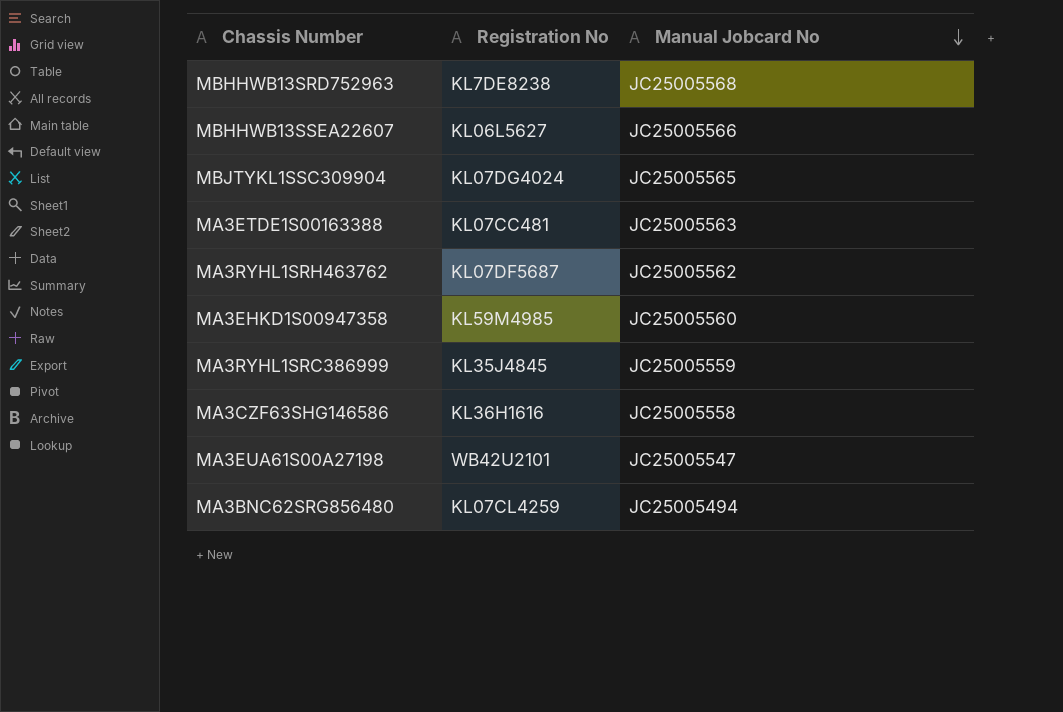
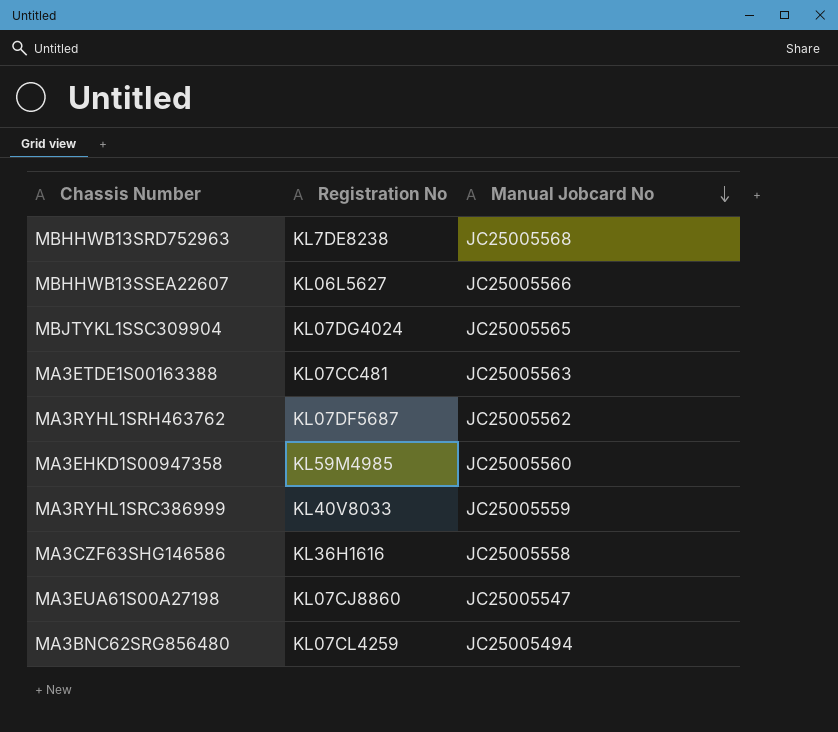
MA3RYHL1SRC386999 | Registration No: KL35J4845 -> KL40V8033
MA3EUA61S00A27198 | Registration No: WB42U2101 -> KL07CJ8860

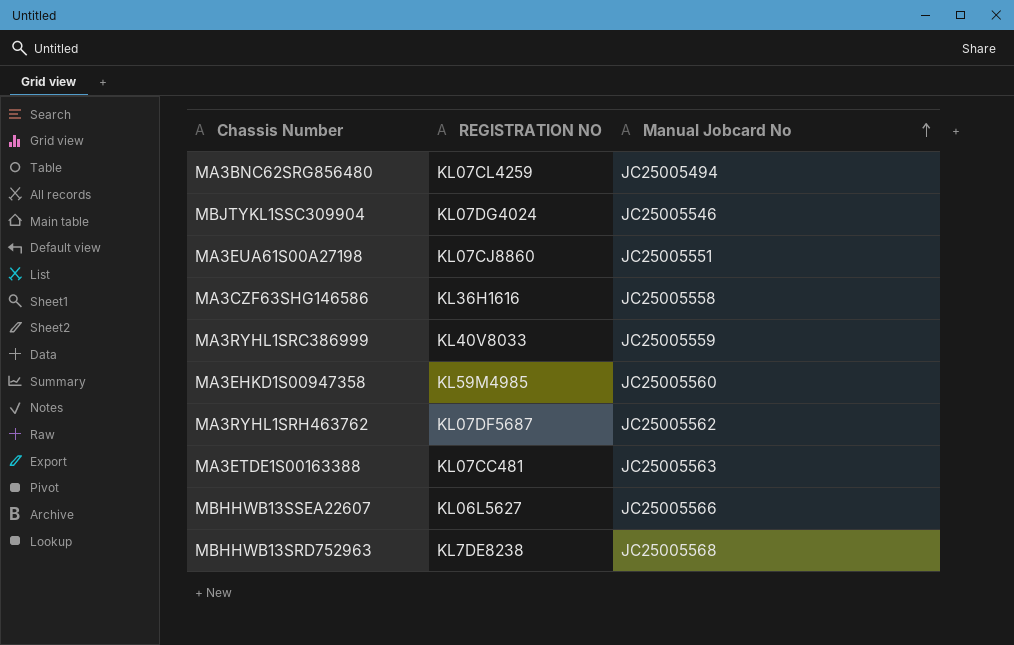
row order: Manual Jobcard No descending -> Manual Jobcard No ascending
column name: Registration No -> REGISTRATION NO
MBJTYKL1SSC309904 | Manual Jobcard No: JC25005565 -> JC25005546
MA3EUA61S00A27198 | Manual Jobcard No: JC25005547 -> JC25005551

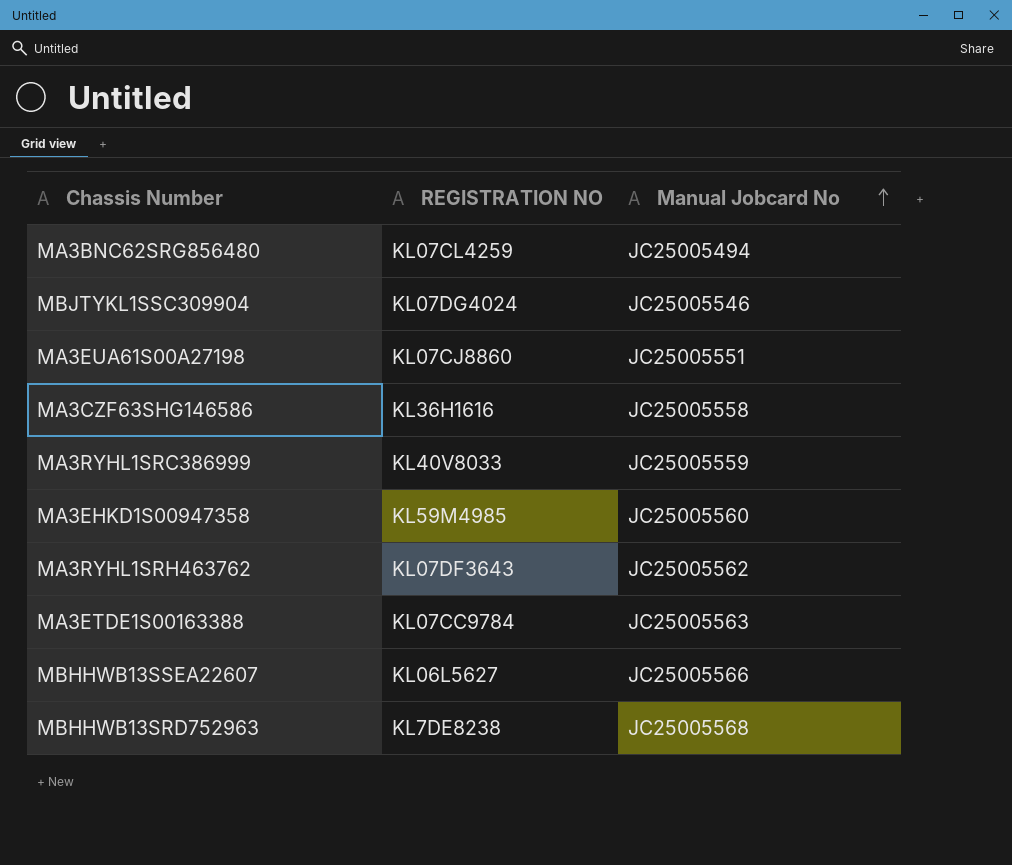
MA3RYHL1SRH463762 | REGISTRATION NO: KL07DF5687 -> KL07DF3643
MA3ETDE1S00163388 | REGISTRATION NO: KL07CC481 -> KL07CC9784

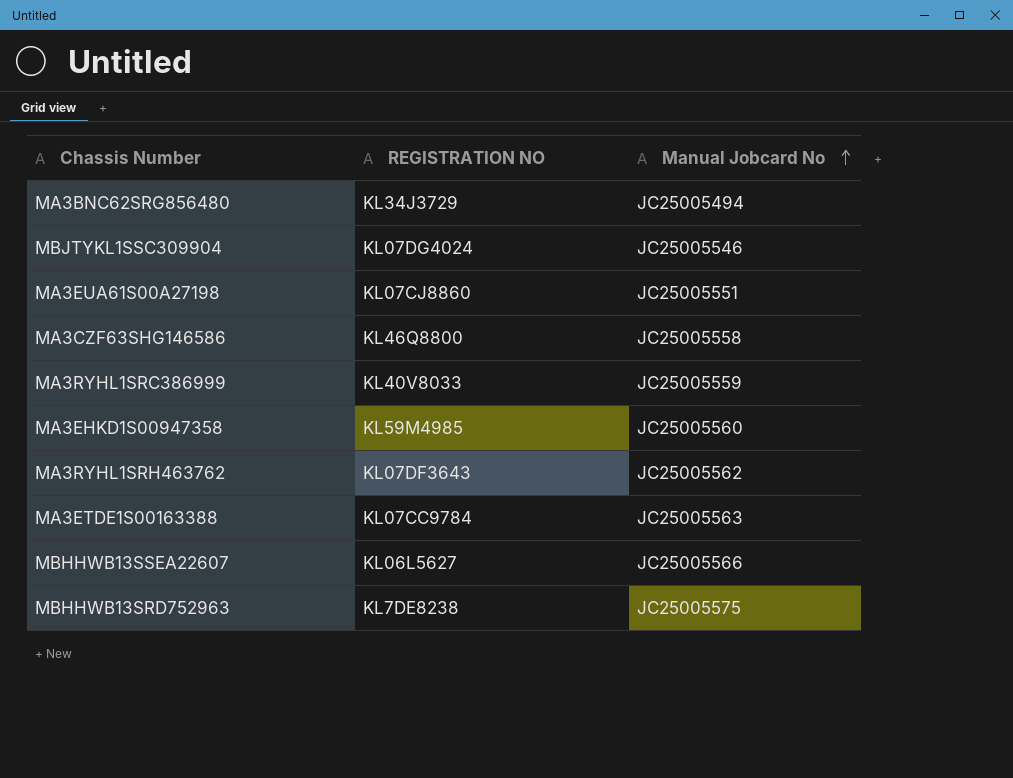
MA3BNC62SRG856480 | REGISTRATION NO: KL07CL4259 -> KL34J3729
MA3CZF63SHG146586 | REGISTRATION NO: KL36H1616 -> KL46Q8800
MBHHWB13SRD752963 | Manual Jobcard No: JC25005568 -> JC25005575

